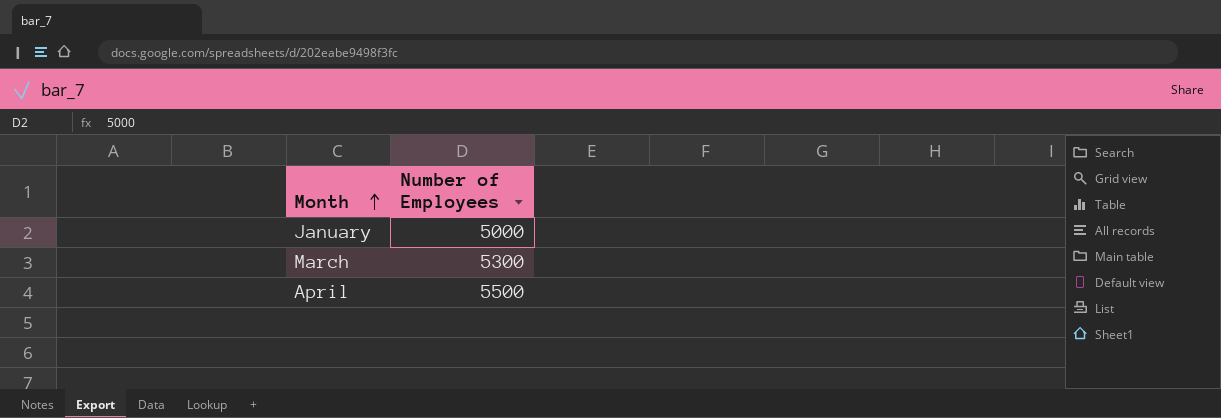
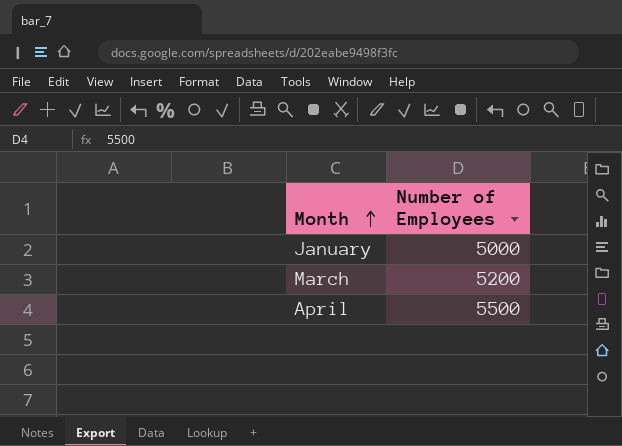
March | Number of Employees: 5300 -> 5200

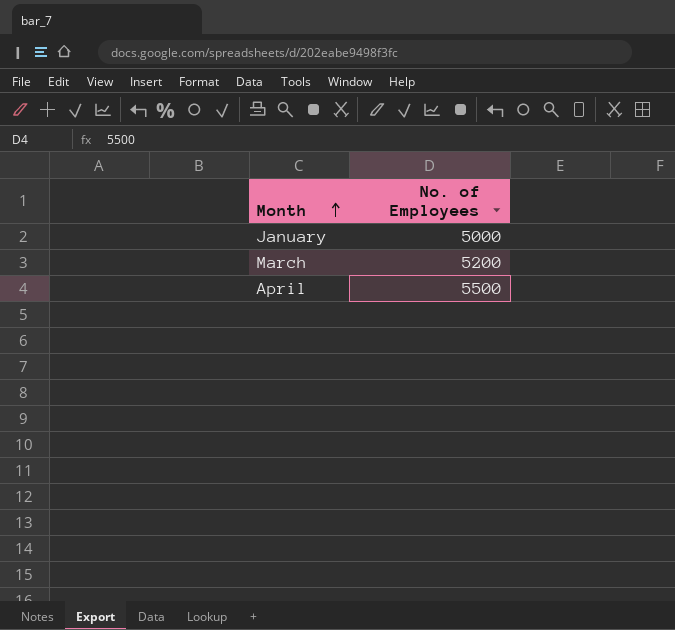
column name: Number of Employees -> No. of Employees

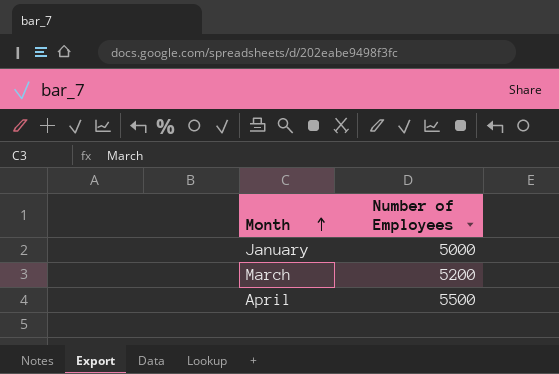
column name: No. of Employees -> Number of Employees

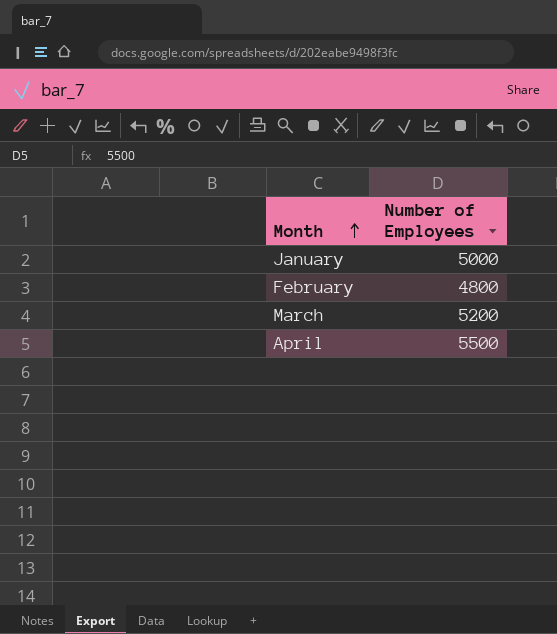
row February: none -> 4800

